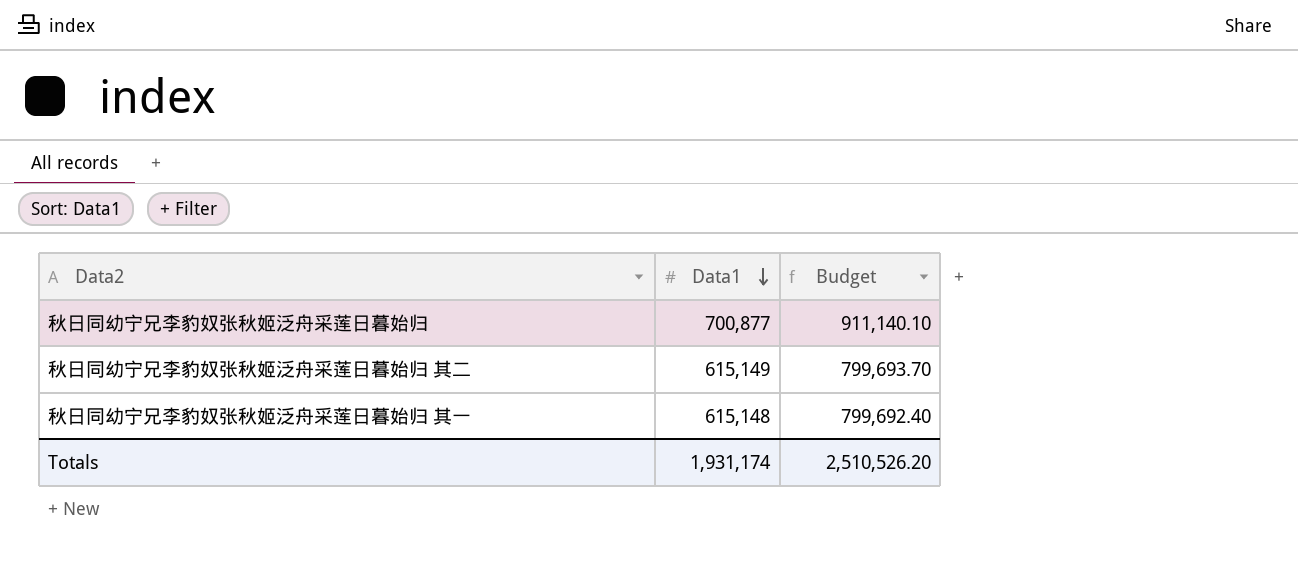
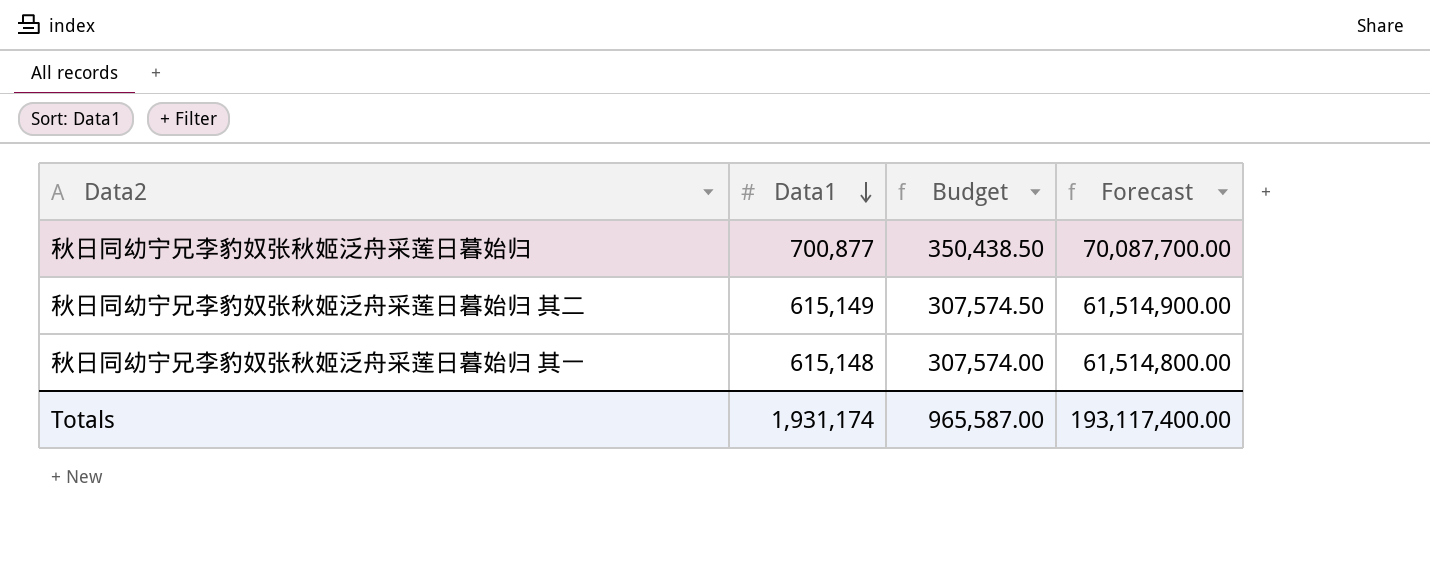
column Budget | formula: [Data1] * 1.3 -> [Data1] * 0.5
column Forecast | formula: none -> [Data1] * 100
Totals | Budget: 2,510,526.20 -> 965,587.00

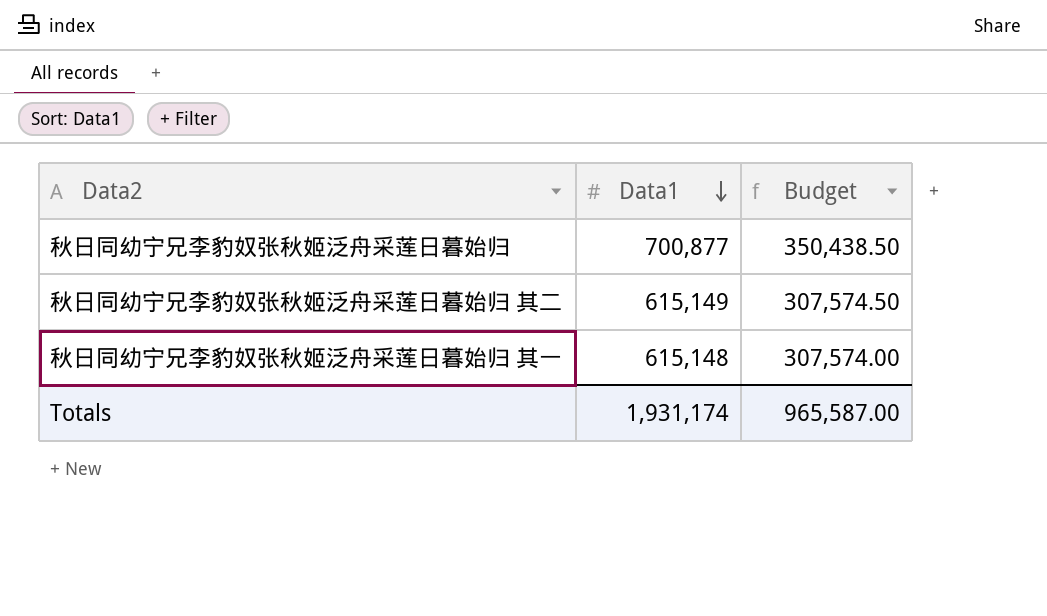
column Forecast | formula: [Data1] * 100 -> none

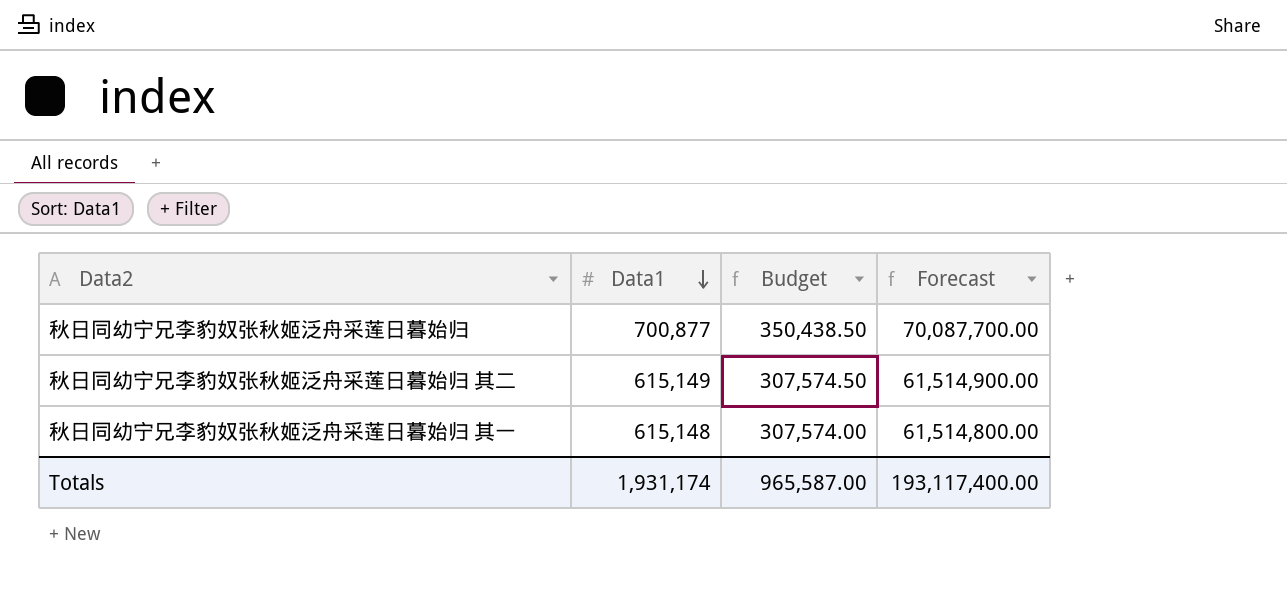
column Forecast | formula: none -> [Data1] * 100

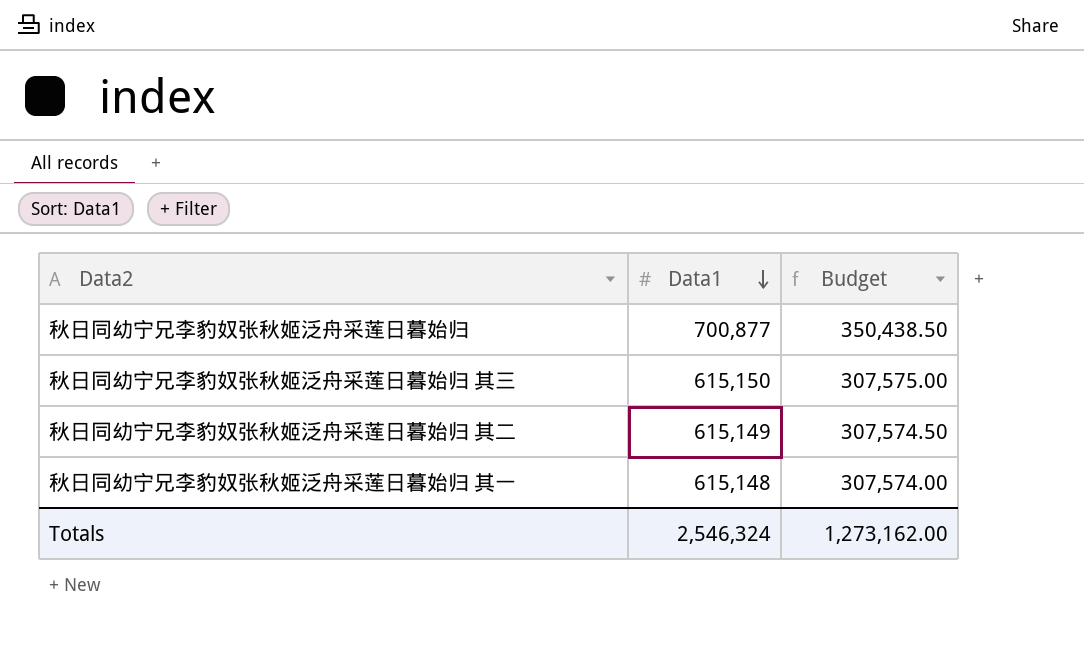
column Forecast | formula: [Data1] * 100 -> none
row 秋日同幼宁兄李豹奴张秋姬泛舟采莲日暮始归 其三: none -> 615,150 | 307,575.00
Totals | Data1: 1,931,174 -> 2,546,324
Totals | Budget: 965,587.00 -> 1,273,162.00

